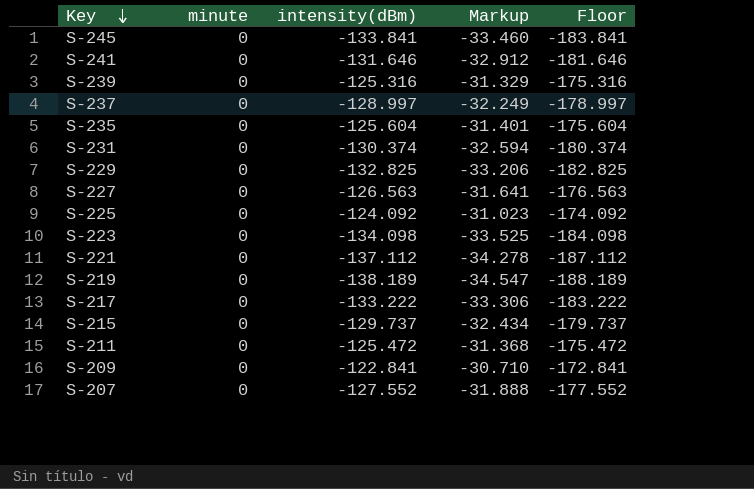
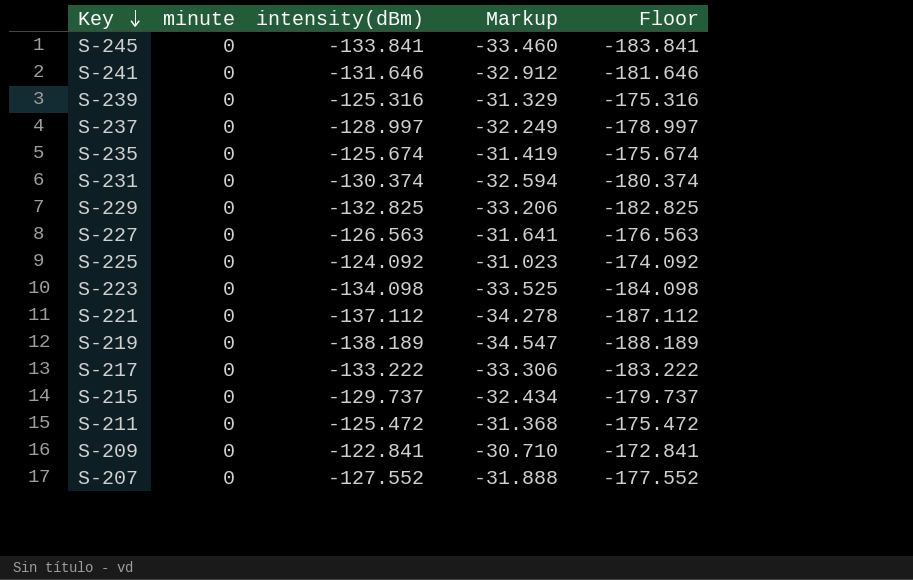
S-235 | intensity(dBm): -125.604 -> -125.674
S-235 | Markup: -31.401 -> -31.419
S-235 | Floor: -175.604 -> -175.674

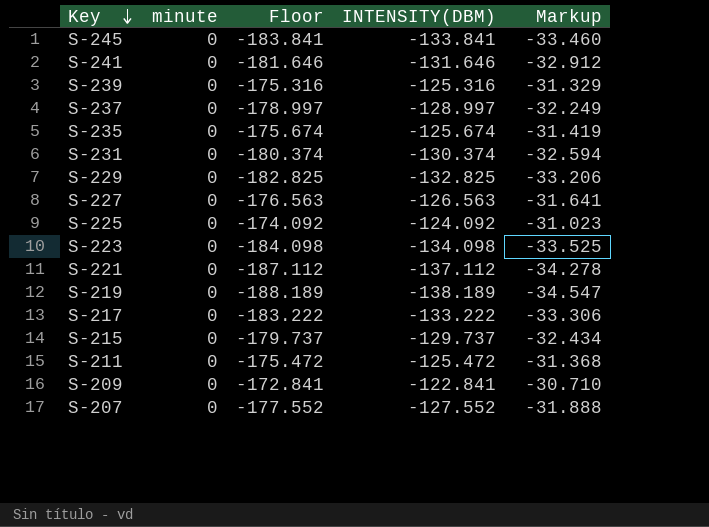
column Floor | position: 5 -> 3
column name: intensity(dBm) -> INTENSITY(DBM)

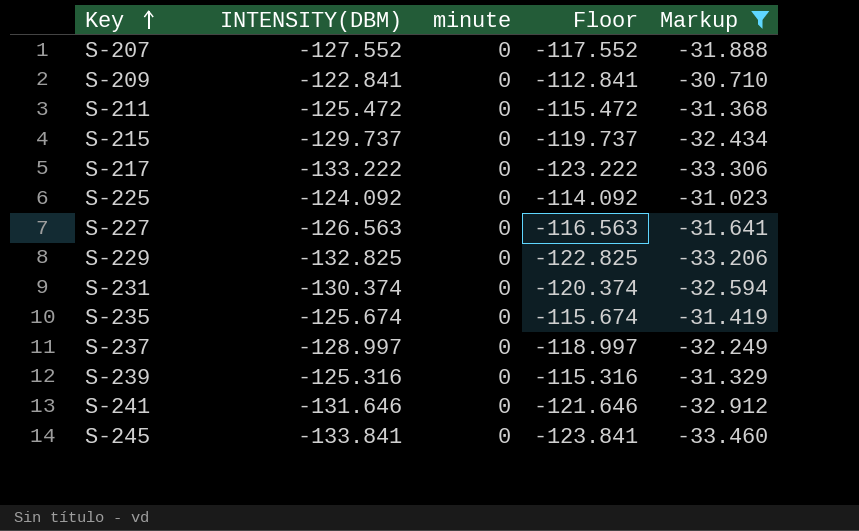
filter: none -> Markup >= -33.460
row order: Key descending -> Key ascending
column INTENSITY(DBM) | position: 4 -> 2
column Floor | formula: [INTENSITY(DBM)] - 50 -> [INTENSITY(DBM)] + 10

